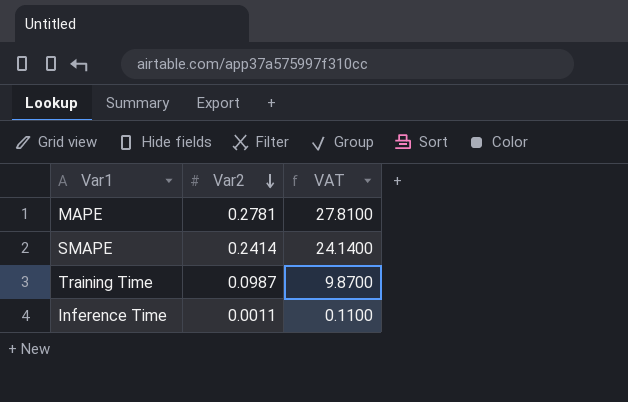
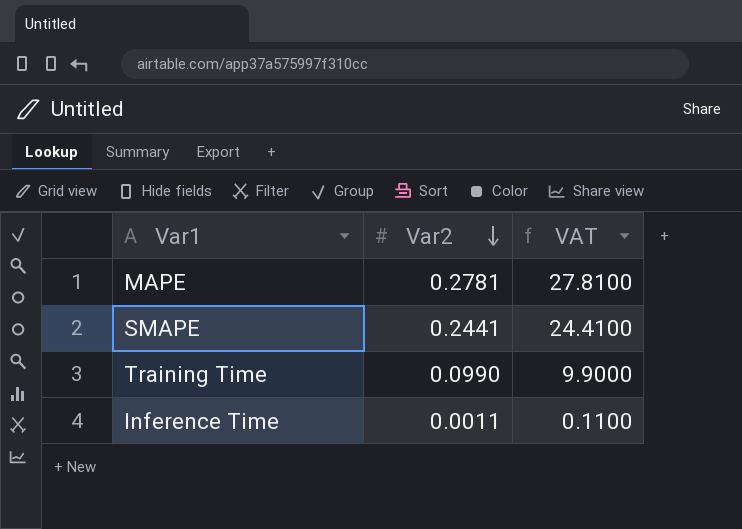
SMAPE | Var2: 0.2414 -> 0.2441
SMAPE | VAT: 24.1400 -> 24.4100
Training Time | Var2: 0.0987 -> 0.0990
Training Time | VAT: 9.8700 -> 9.9000

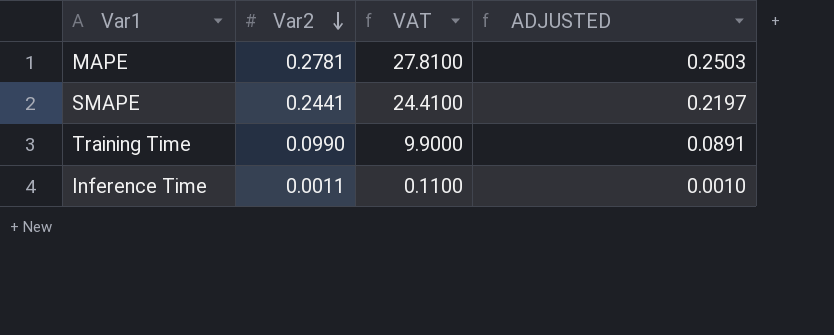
column ADJUSTED | formula: none -> [Var2] * 0.9

